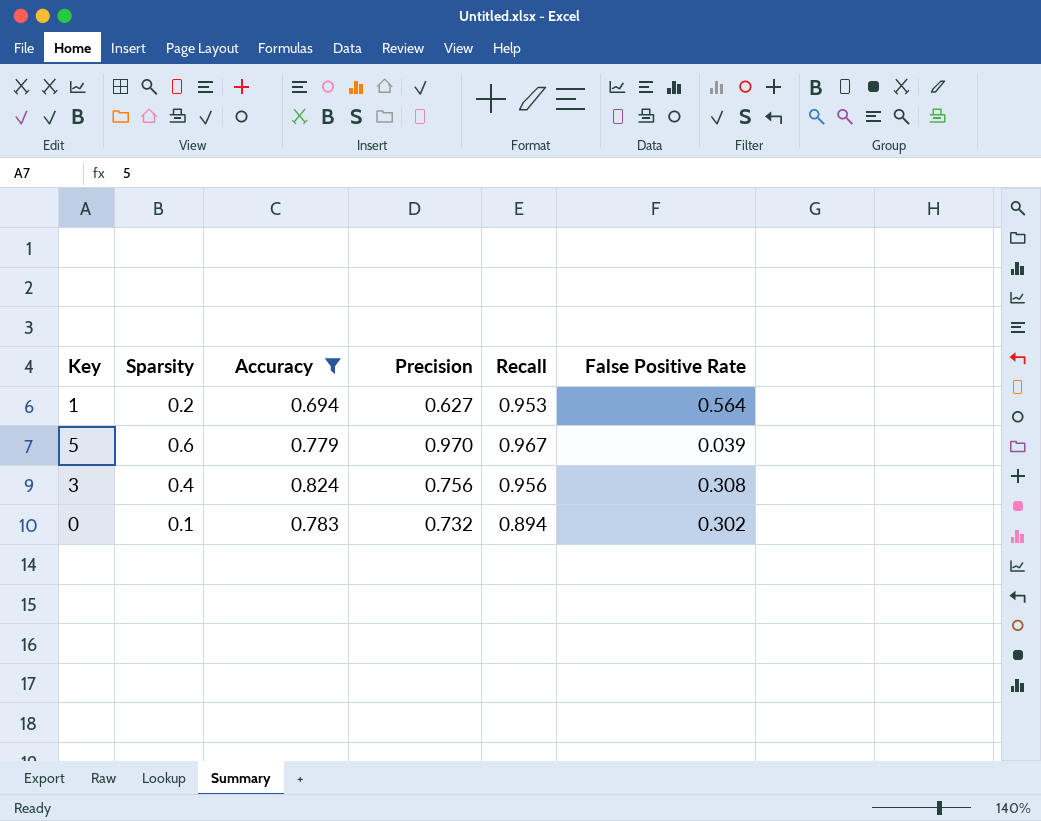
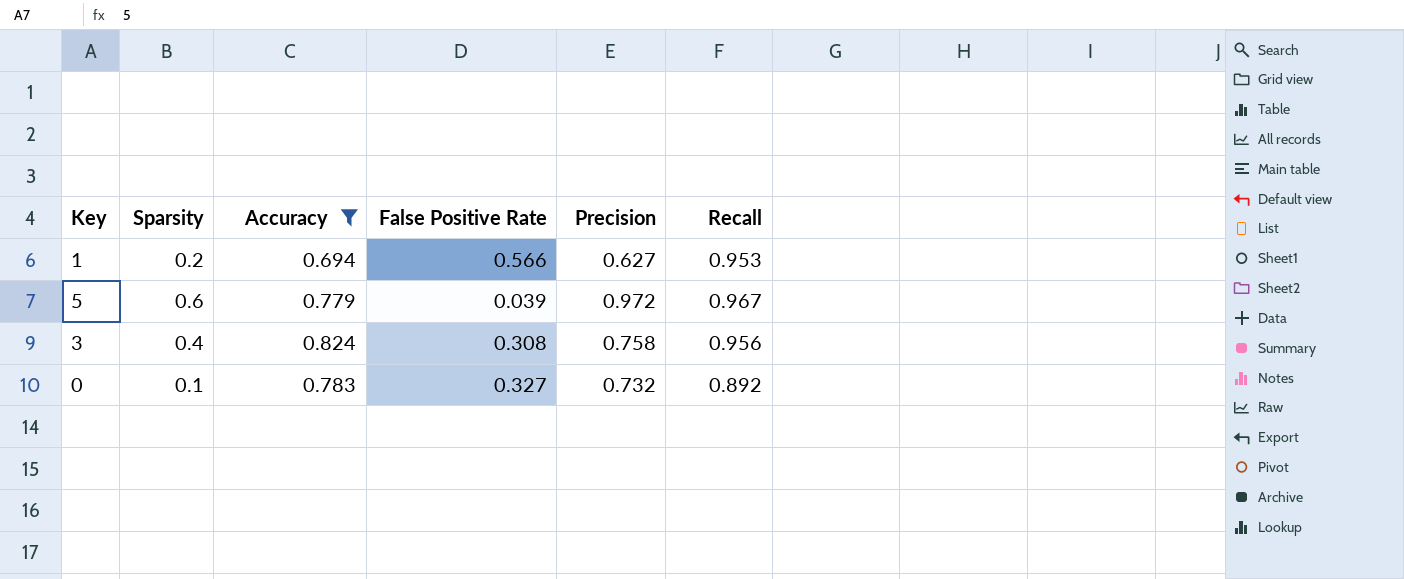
column False Positive Rate | position: 6 -> 4
1 | False Positive Rate: 0.564 -> 0.566
5 | Precision: 0.970 -> 0.972
3 | Precision: 0.756 -> 0.758
0 | False Positive Rate: 0.302 -> 0.327
0 | Recall: 0.894 -> 0.892

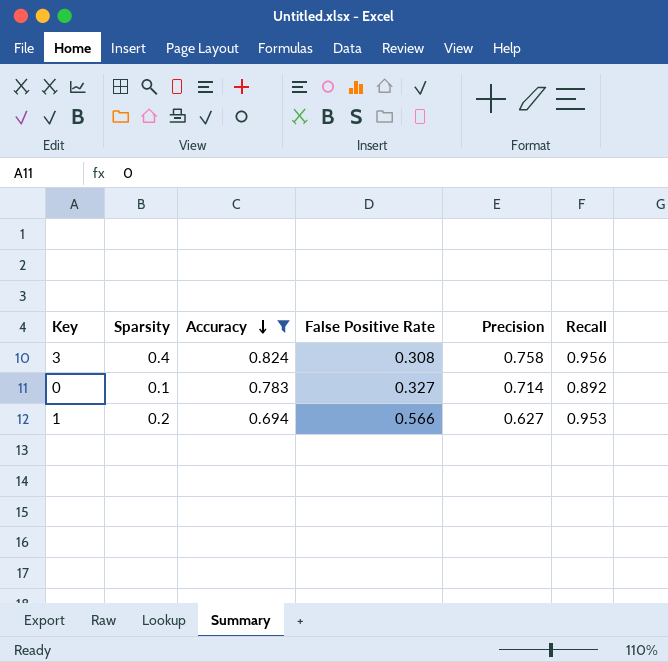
row order: none -> Accuracy descending
row 5: 0.6 | 0.779 | 0.039 | 0.972 | 0.967 -> none
0 | Precision: 0.732 -> 0.714

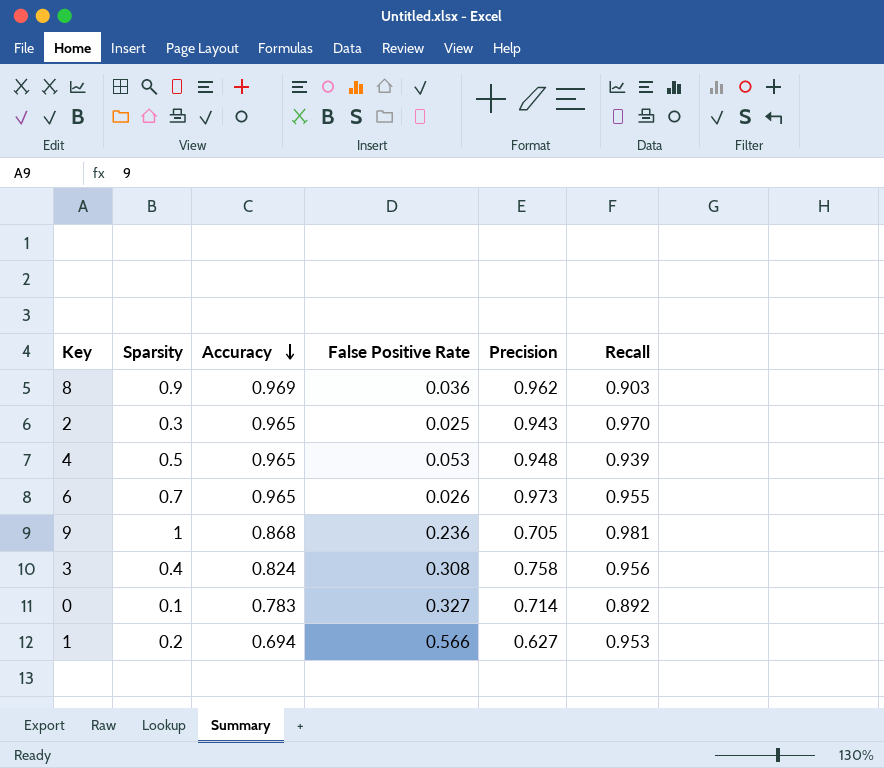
filter: Accuracy <= 0.824 -> none

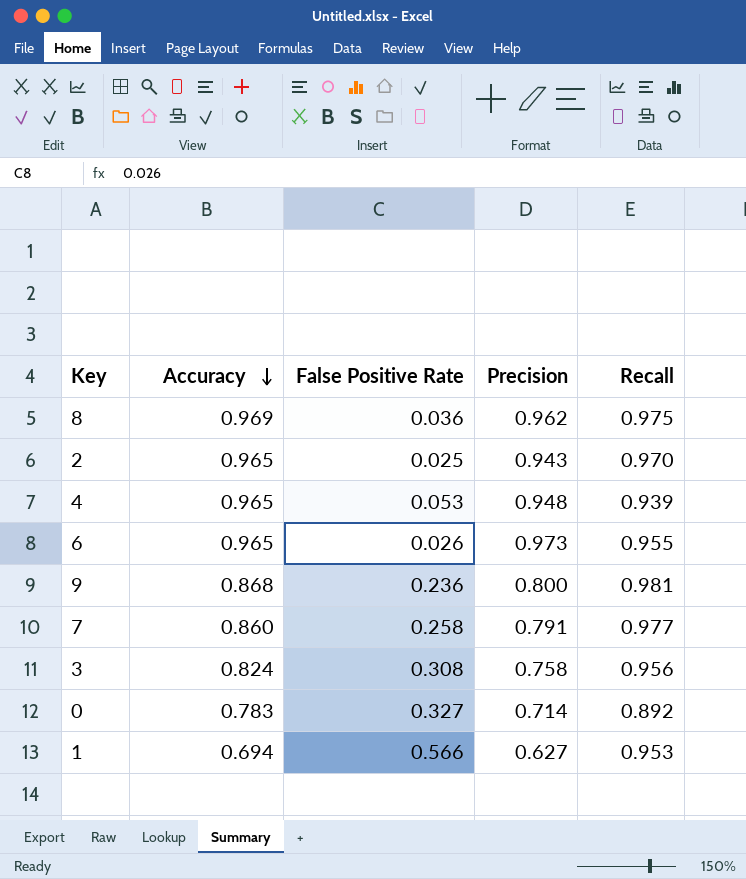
column Sparsity | position: 2 -> none
8 | Recall: 0.903 -> 0.975
9 | Precision: 0.705 -> 0.800
row 7: none -> 0.860 | 0.258 | 0.791 | 0.977

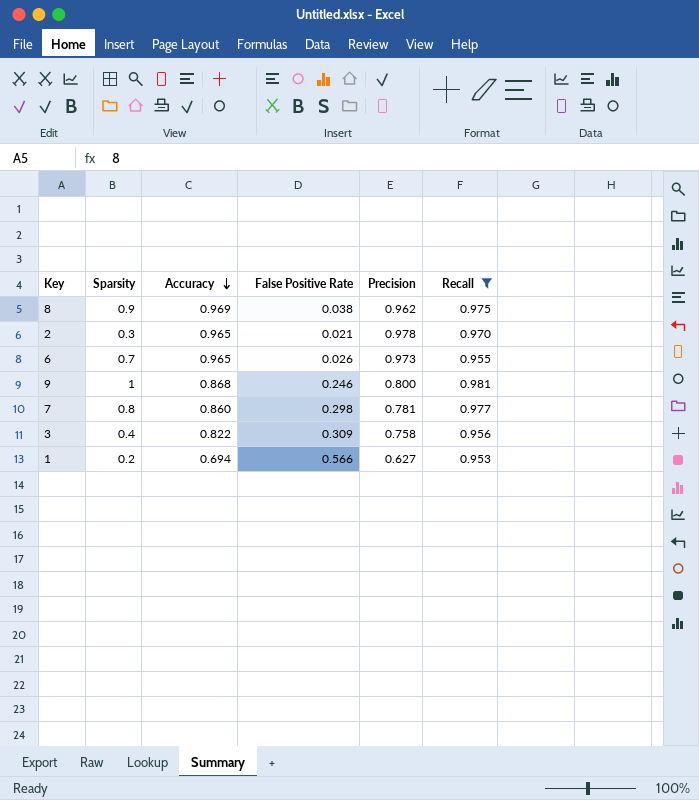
filter: none -> Recall >= 0.953
column Sparsity | position: none -> 2
8 | False Positive Rate: 0.036 -> 0.038
2 | False Positive Rate: 0.025 -> 0.021
2 | Precision: 0.943 -> 0.978
9 | False Positive Rate: 0.236 -> 0.246
7 | False Positive Rate: 0.258 -> 0.298
7 | Precision: 0.791 -> 0.781
3 | Accuracy: 0.824 -> 0.822
3 | False Positive Rate: 0.308 -> 0.309

